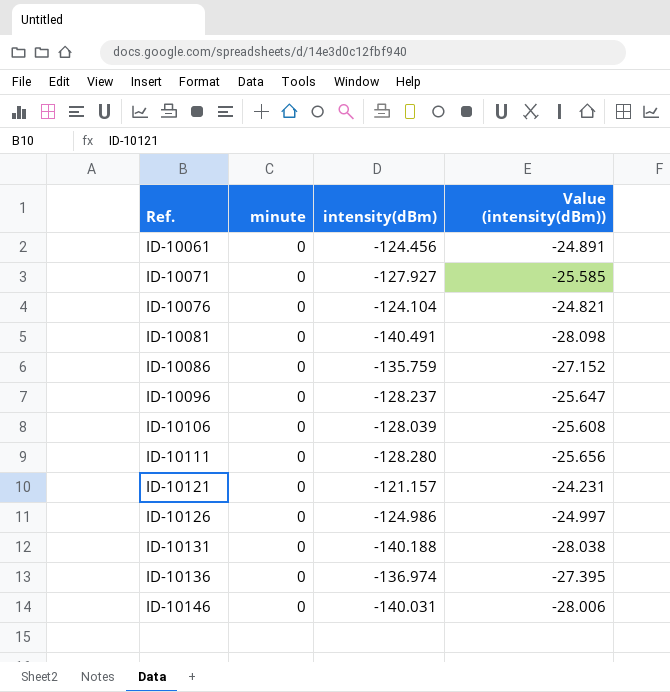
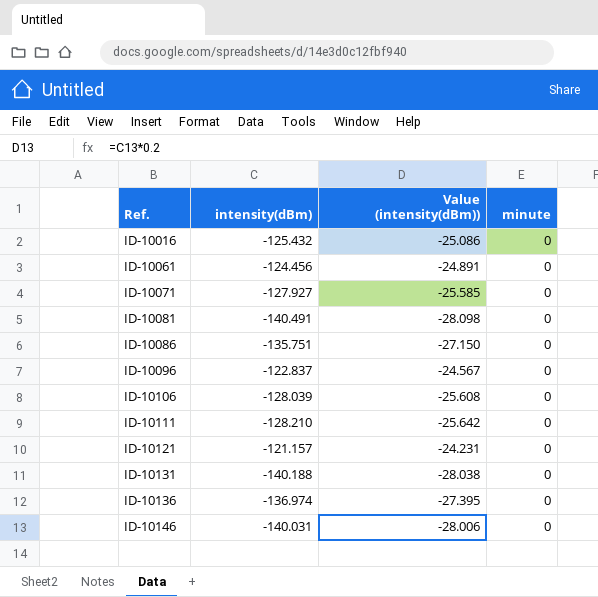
column minute | position: 2 -> 4
row ID-10076: 0 | -124.104 | -24.821 -> none
row ID-10126: 0 | -124.986 | -24.997 -> none
row ID-10016: none -> -125.432 | -25.086 | 0
ID-10086 | intensity(dBm): -135.759 -> -135.751
ID-10086 | Value (intensity(dBm)): -27.152 -> -27.150
ID-10096 | intensity(dBm): -128.237 -> -122.837
ID-10096 | Value (intensity(dBm)): -25.647 -> -24.567
ID-10111 | intensity(dBm): -128.280 -> -128.210
ID-10111 | Value (intensity(dBm)): -25.656 -> -25.642

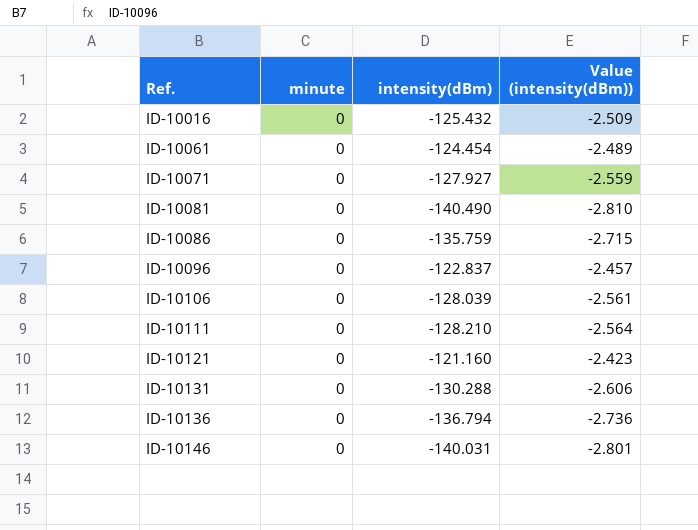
column minute | position: 4 -> 2
column Value (intensity(dBm)) | formula: [intensity(dBm)] * 0.2 -> [intensity(dBm)] * 0.02
ID-10061 | intensity(dBm): -124.456 -> -124.454
ID-10081 | intensity(dBm): -140.491 -> -140.490
ID-10086 | intensity(dBm): -135.751 -> -135.759
ID-10121 | intensity(dBm): -121.157 -> -121.160
ID-10131 | intensity(dBm): -140.188 -> -130.288
ID-10136 | intensity(dBm): -136.974 -> -136.794

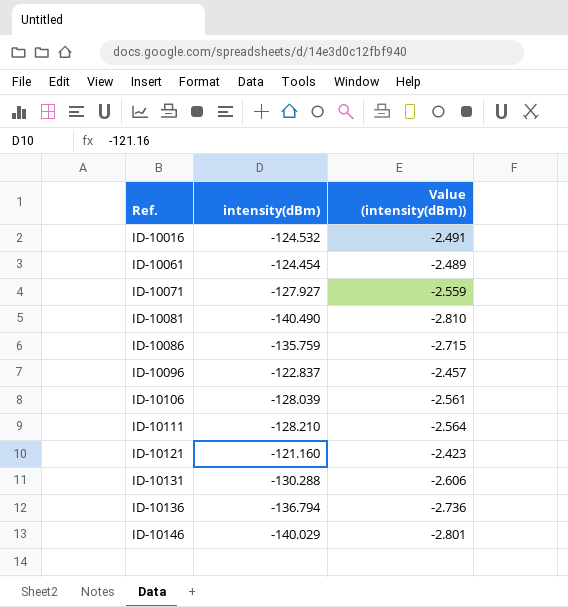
column minute | position: 2 -> none
ID-10016 | intensity(dBm): -125.432 -> -124.532
ID-10016 | Value (intensity(dBm)): -2.509 -> -2.491
ID-10146 | intensity(dBm): -140.031 -> -140.029

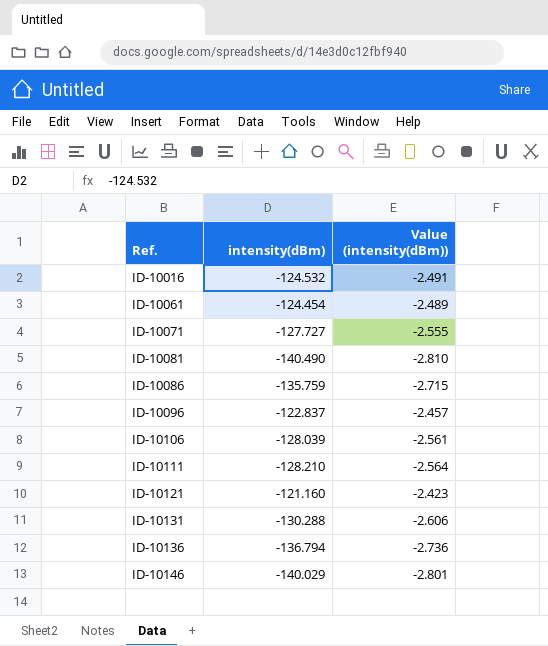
ID-10071 | intensity(dBm): -127.927 -> -127.727
ID-10071 | Value (intensity(dBm)): -2.559 -> -2.555

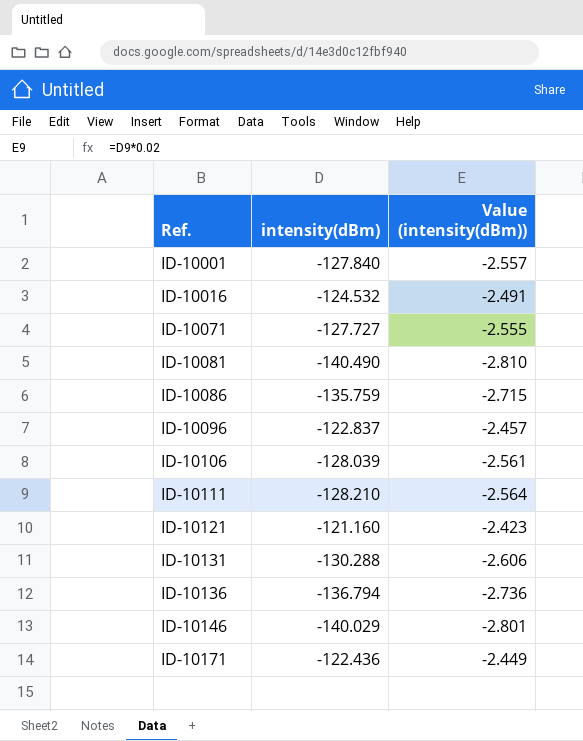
row ID-10061: -124.454 | -2.489 -> none
row ID-10001: none -> -127.840 | -2.557
row ID-10171: none -> -122.436 | -2.449

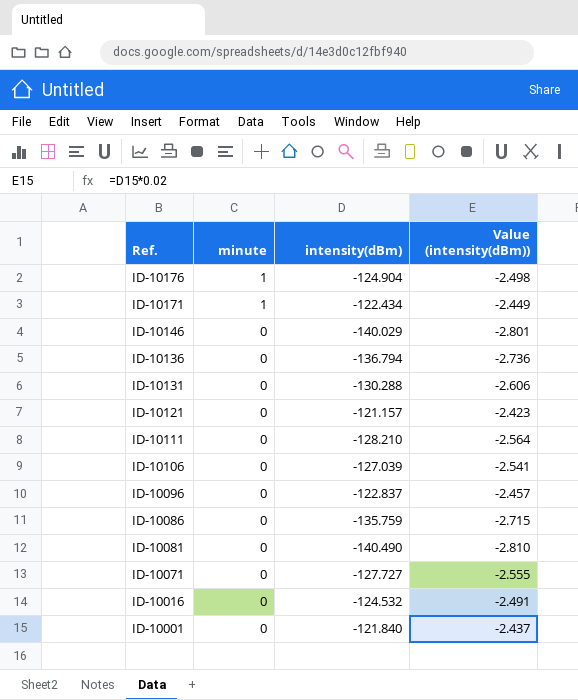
row order: Ref. ascending -> Ref. descending
column minute | position: none -> 2
row ID-10176: none -> 1 | -124.904 | -2.498
ID-10171 | intensity(dBm): -122.436 -> -122.434
ID-10121 | intensity(dBm): -121.160 -> -121.157
ID-10106 | intensity(dBm): -128.039 -> -127.039
ID-10106 | Value (intensity(dBm)): -2.561 -> -2.541
ID-10001 | intensity(dBm): -127.840 -> -121.840
ID-10001 | Value (intensity(dBm)): -2.557 -> -2.437

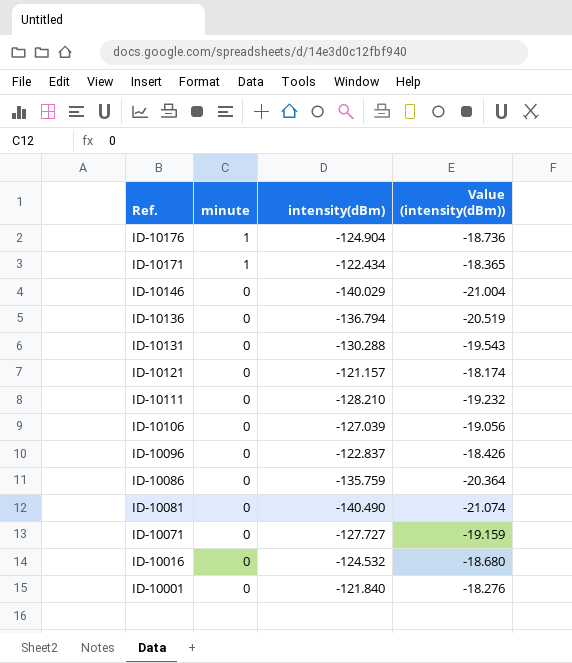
column Value (intensity(dBm)) | formula: [intensity(dBm)] * 0.02 -> [intensity(dBm)] * 0.15

